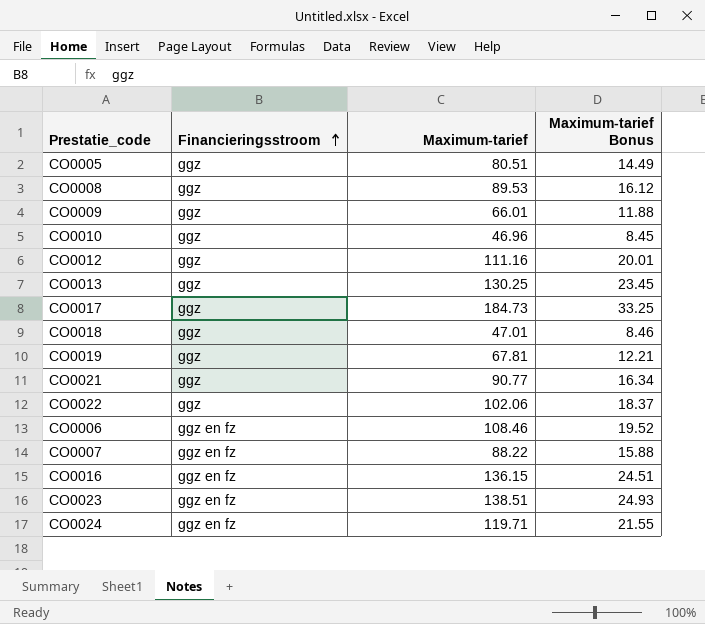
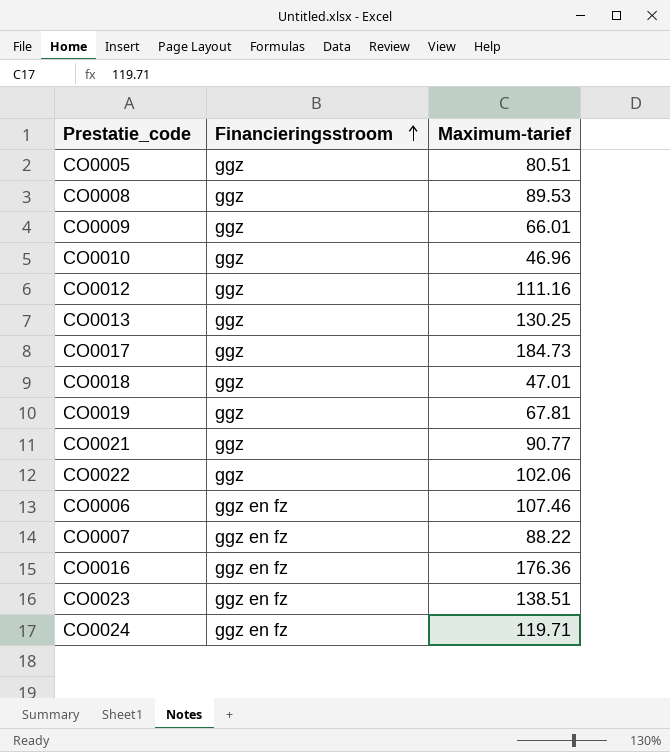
column Maximum-tarief Bonus | formula: [Maximum-tarief] * 0.18 -> none
CO0006 | Maximum-tarief: 108.46 -> 107.46
CO0016 | Maximum-tarief: 136.15 -> 176.36

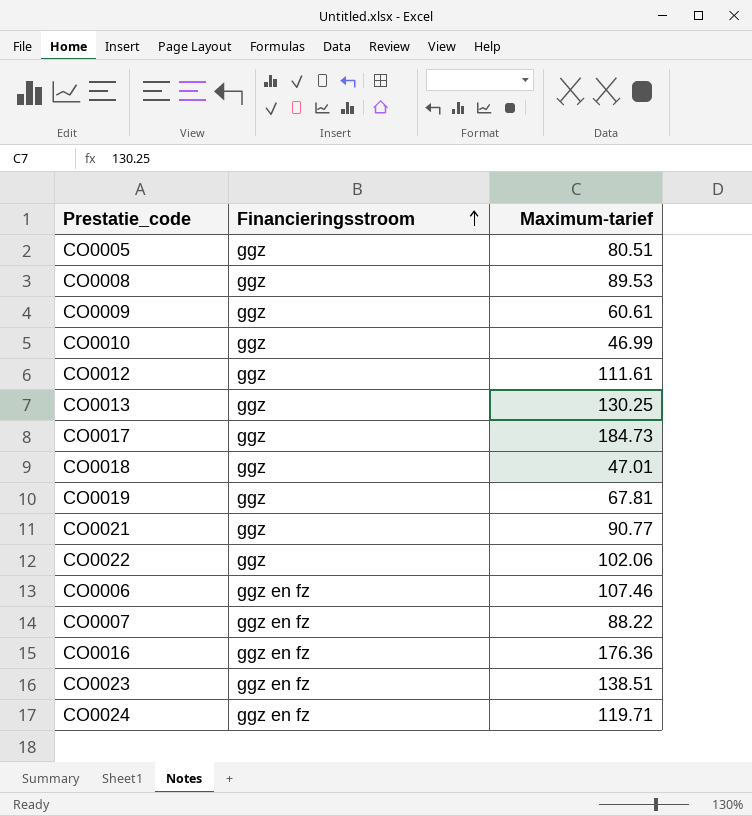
CO0009 | Maximum-tarief: 66.01 -> 60.61
CO0010 | Maximum-tarief: 46.96 -> 46.99
CO0012 | Maximum-tarief: 111.16 -> 111.61

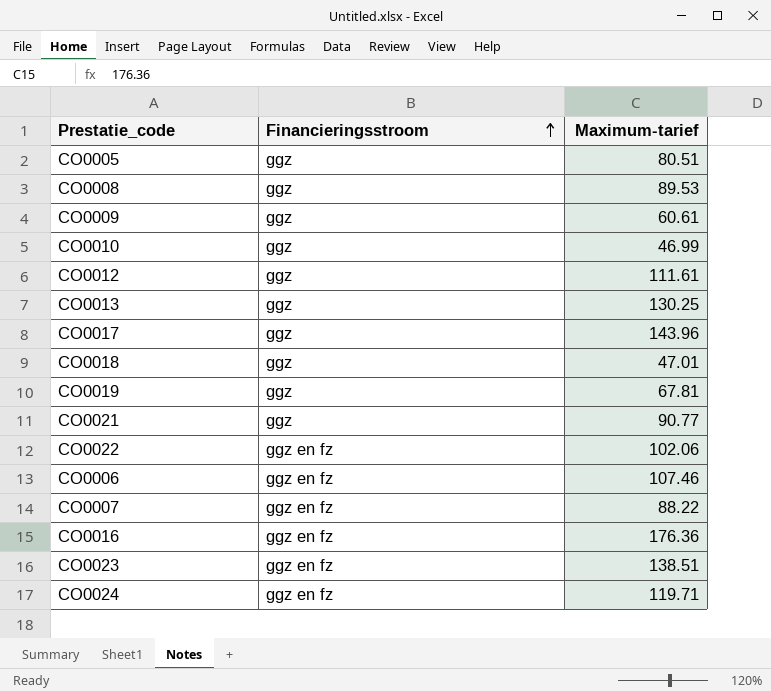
CO0017 | Maximum-tarief: 184.73 -> 143.96
CO0022 | Financieringsstroom: ggz -> ggz en fz

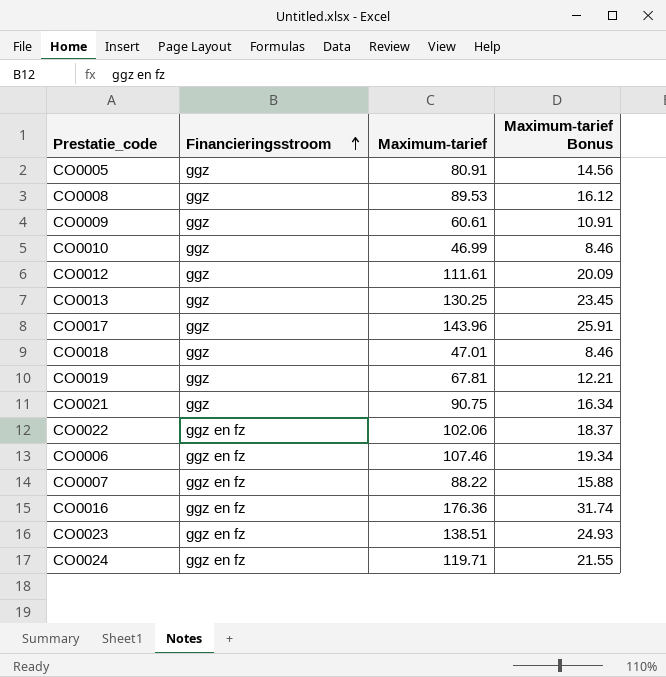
column Maximum-tarief Bonus | formula: none -> [Maximum-tarief] * 0.18
CO0005 | Maximum-tarief: 80.51 -> 80.91
CO0021 | Maximum-tarief: 90.77 -> 90.75

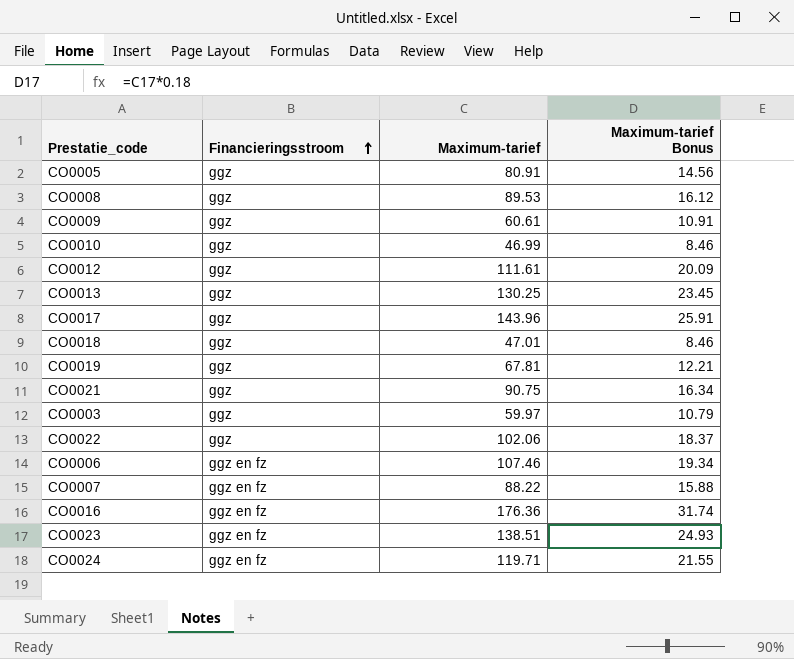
row CO0003: none -> ggz | 59.97 | 10.79
CO0022 | Financieringsstroom: ggz en fz -> ggz

